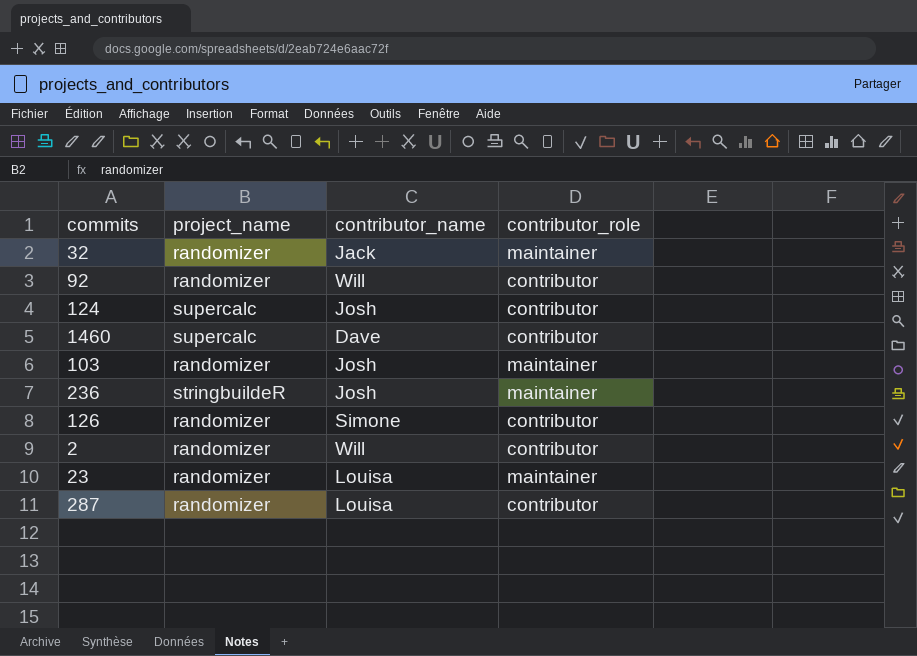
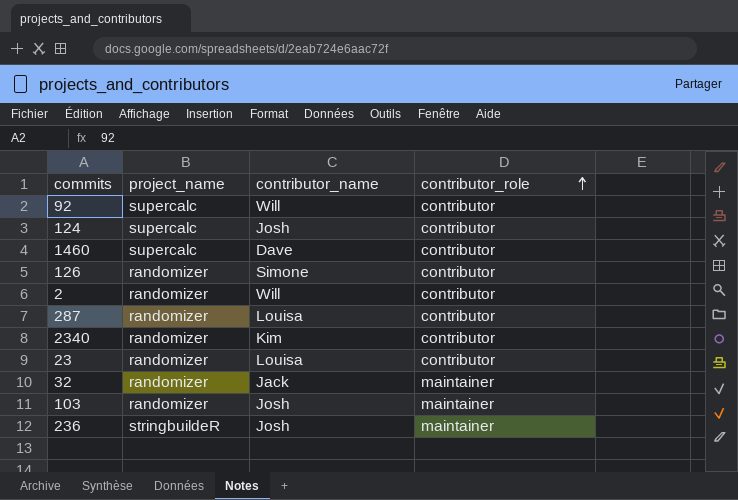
row order: none -> contributor_role ascending
92 | project_name: randomizer -> supercalc
row 2340: none -> randomizer | Kim | contributor
23 | contributor_role: maintainer -> contributor

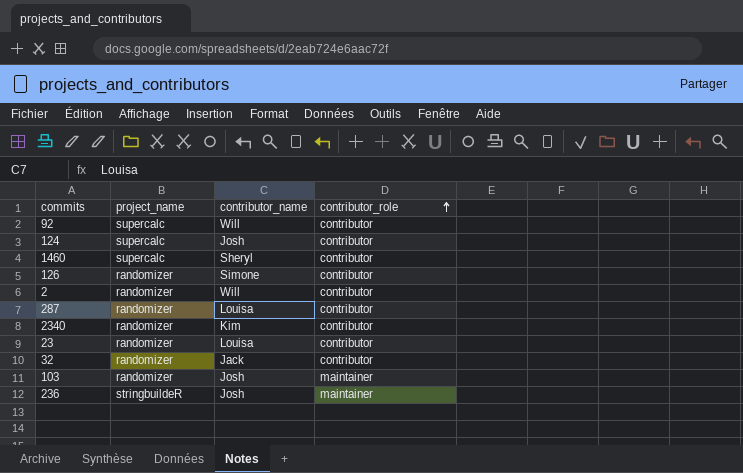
1460 | contributor_name: Dave -> Sheryl
32 | contributor_role: maintainer -> contributor

